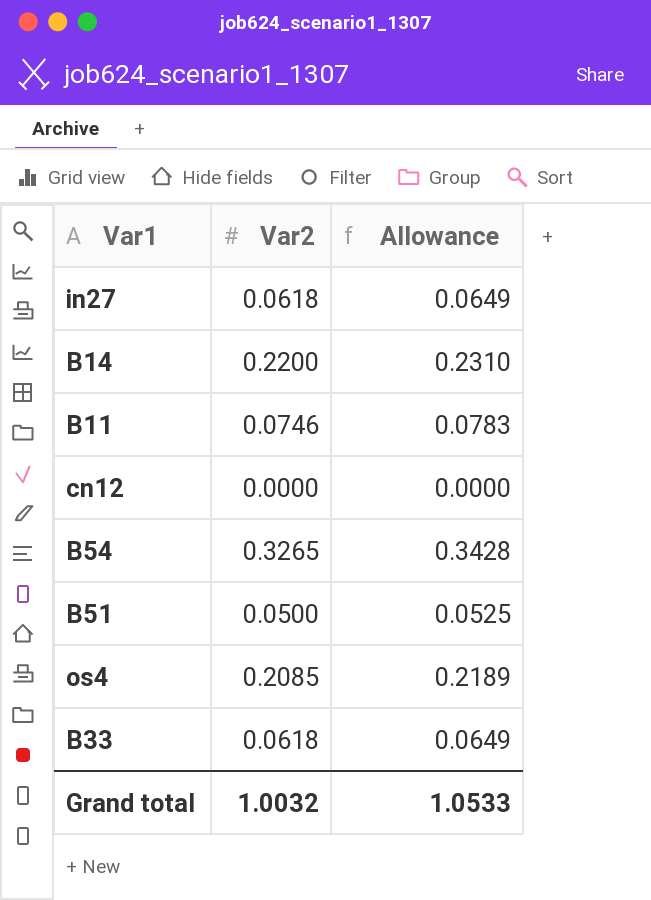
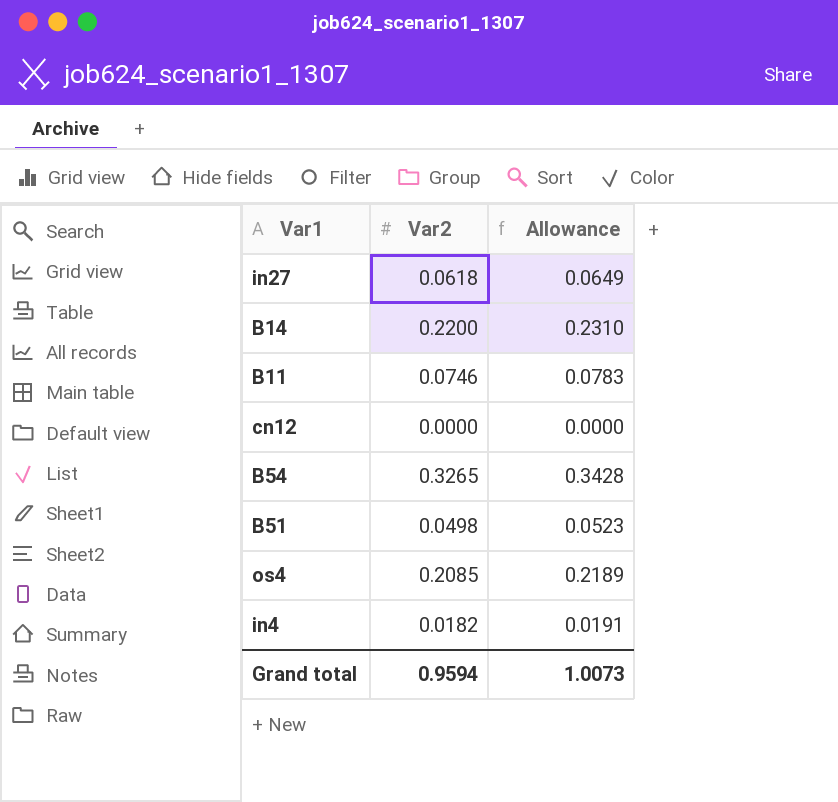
row B33: 0.0618 | 0.0649 -> none
B51 | Var2: 0.0500 -> 0.0498
B51 | Allowance: 0.0525 -> 0.0523
row in4: none -> 0.0182 | 0.0191
Grand total | Var2: 1.0032 -> 0.9594
Grand total | Allowance: 1.0533 -> 1.0073

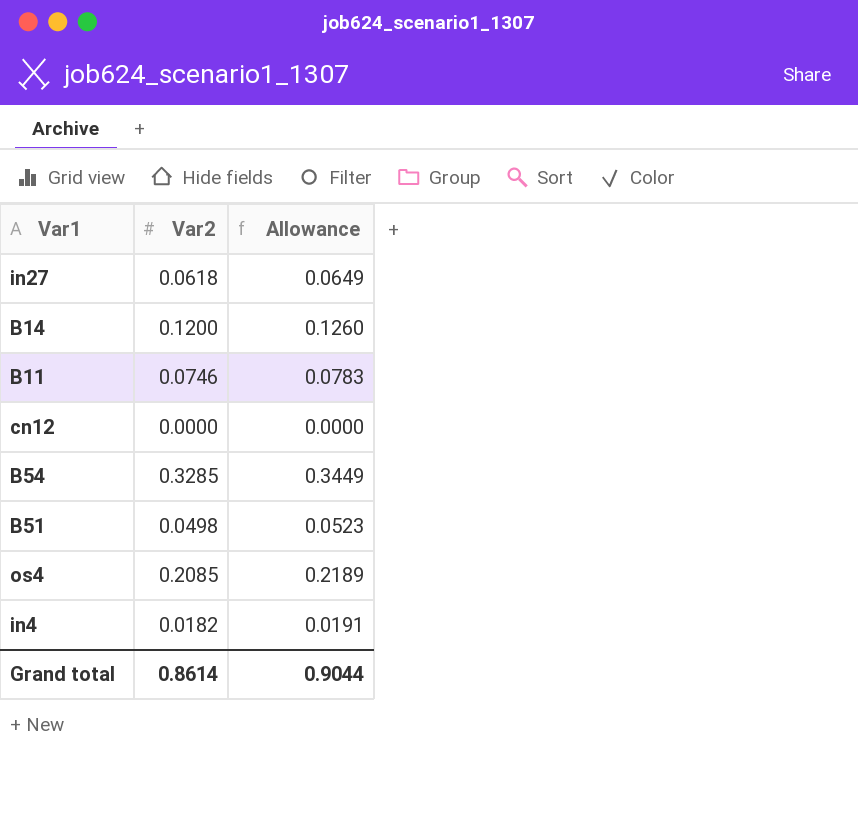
B14 | Var2: 0.2200 -> 0.1200
B14 | Allowance: 0.2310 -> 0.1260
B54 | Var2: 0.3265 -> 0.3285
B54 | Allowance: 0.3428 -> 0.3449
Grand total | Var2: 0.9594 -> 0.8614
Grand total | Allowance: 1.0073 -> 0.9044

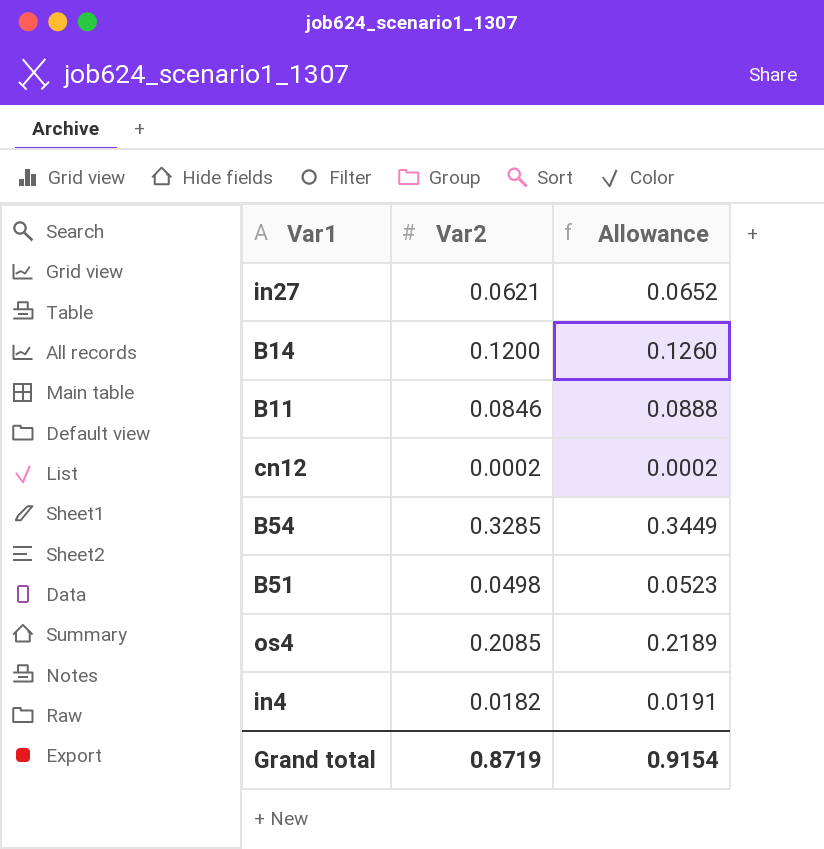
in27 | Var2: 0.0618 -> 0.0621
in27 | Allowance: 0.0649 -> 0.0652
B11 | Var2: 0.0746 -> 0.0846
B11 | Allowance: 0.0783 -> 0.0888
cn12 | Var2: 0.0000 -> 0.0002
cn12 | Allowance: 0.0000 -> 0.0002
Grand total | Var2: 0.8614 -> 0.8719
Grand total | Allowance: 0.9044 -> 0.9154

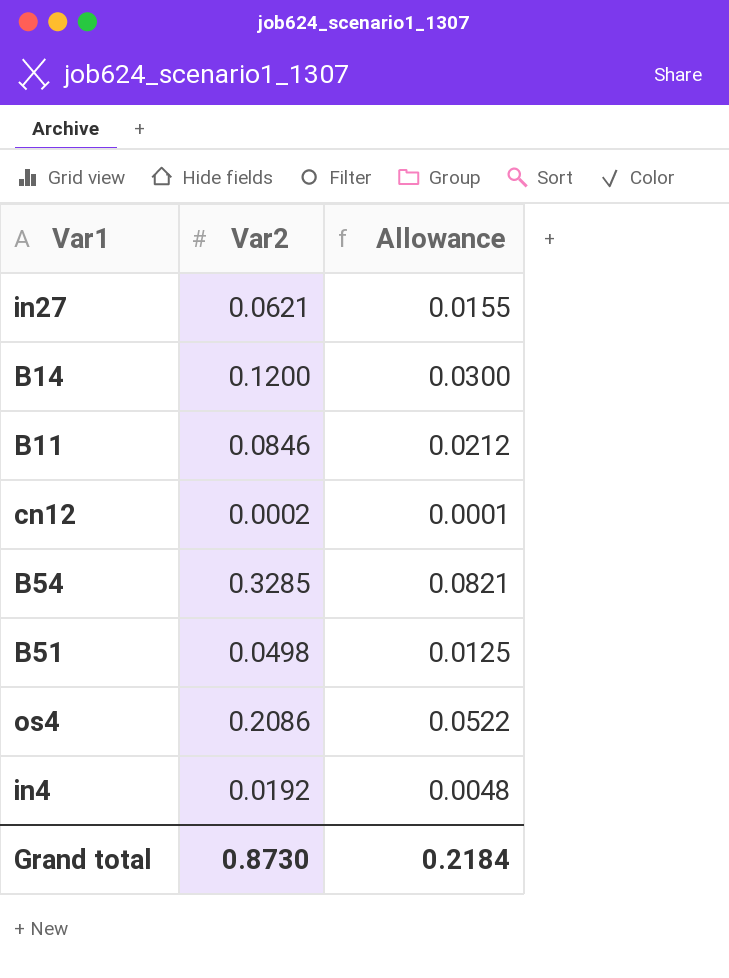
column Allowance | formula: [Var2] * 1.05 -> [Var2] * 0.25
os4 | Var2: 0.2085 -> 0.2086
in4 | Var2: 0.0182 -> 0.0192
Grand total | Var2: 0.8719 -> 0.8730
Grand total | Allowance: 0.9154 -> 0.2184

